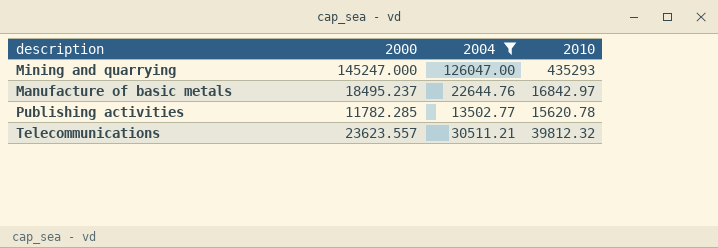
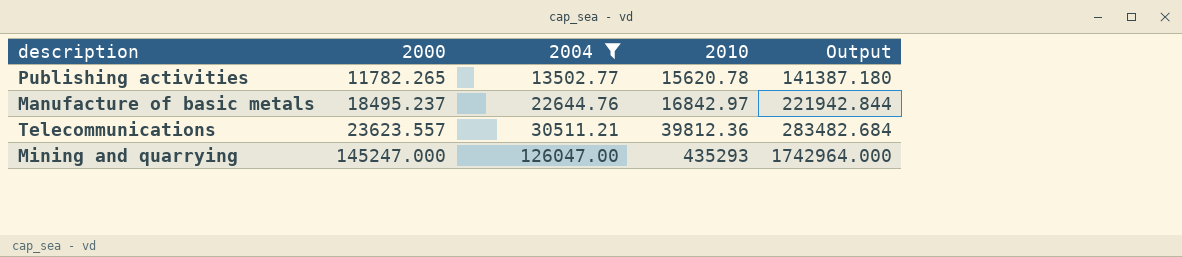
row order: none -> 2000 ascending
column Output | formula: none -> [2000] * 12
Publishing activities | 2000: 11782.285 -> 11782.265
Telecommunications | 2010: 39812.32 -> 39812.36

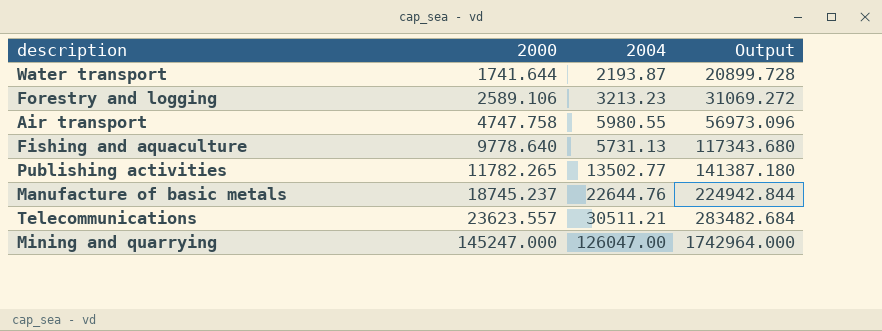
filter: 2004 >= 13502.77 -> none
column 2010 | position: 4 -> none
Manufacture of basic metals | 2000: 18495.237 -> 18745.237
Manufacture of basic metals | Output: 221942.844 -> 224942.844

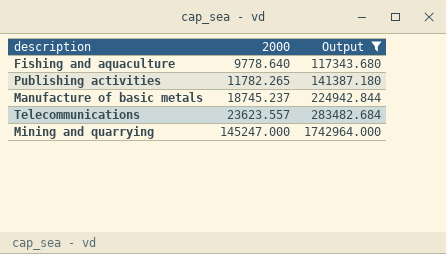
filter: none -> Output >= 117343.680
column 2004 | position: 3 -> none

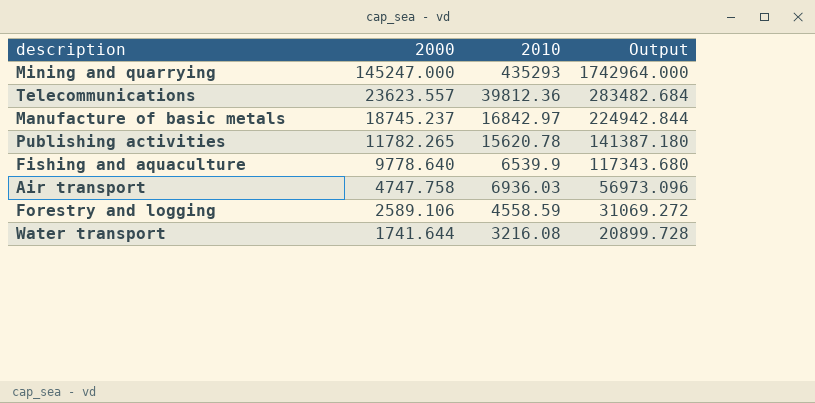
filter: Output >= 117343.680 -> none
row order: 2000 ascending -> 2000 descending
column 2010 | position: none -> 3

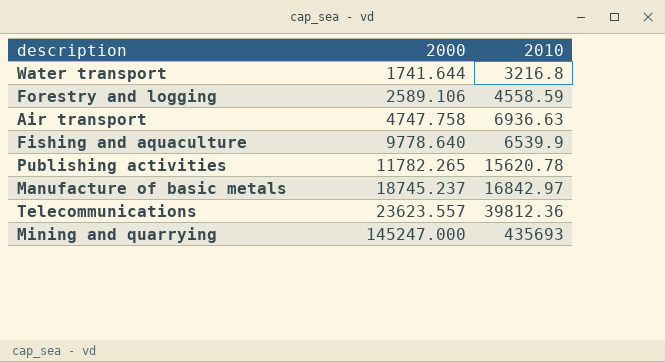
row order: 2000 descending -> 2000 ascending
column Output | formula: [2000] * 12 -> none
Water transport | 2010: 3216.08 -> 3216.8
Air transport | 2010: 6936.03 -> 6936.63
Mining and quarrying | 2010: 435293 -> 435693

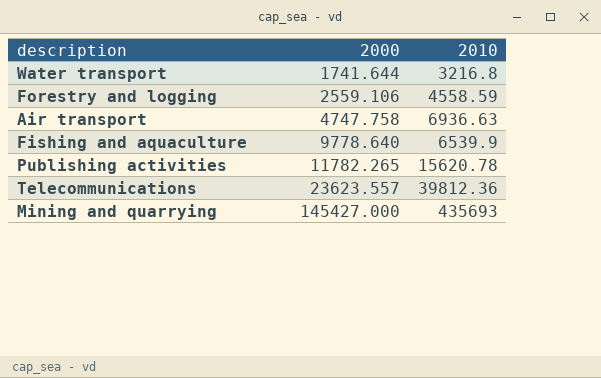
row Manufacture of basic metals: 18745.237 | 16842.97 -> none
Forestry and logging | 2000: 2589.106 -> 2559.106
Mining and quarrying | 2000: 145247.000 -> 145427.000

